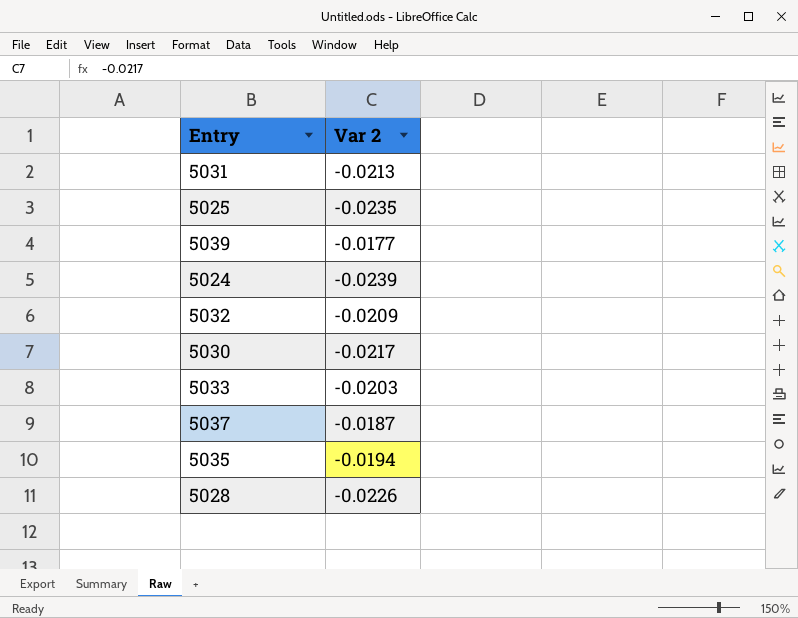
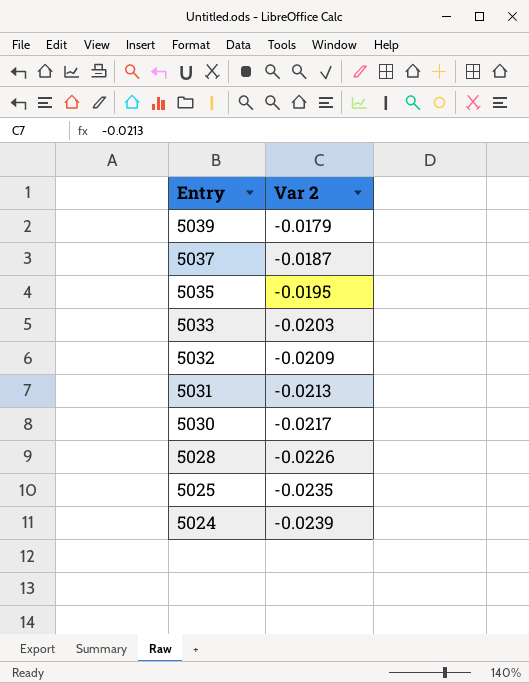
row order: none -> Entry descending
5039 | Var 2: -0.0177 -> -0.0179
5035 | Var 2: -0.0194 -> -0.0195

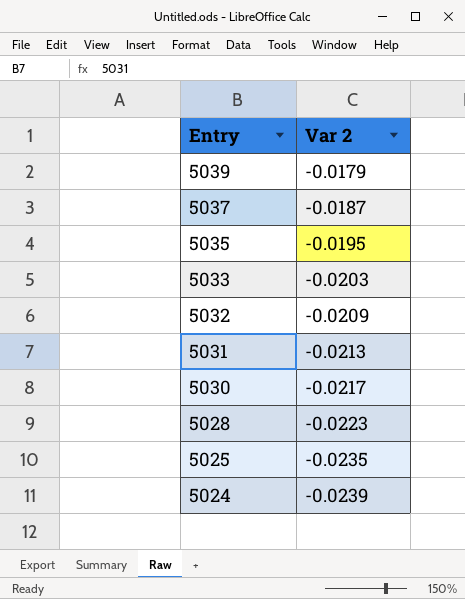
5028 | Var 2: -0.0226 -> -0.0223

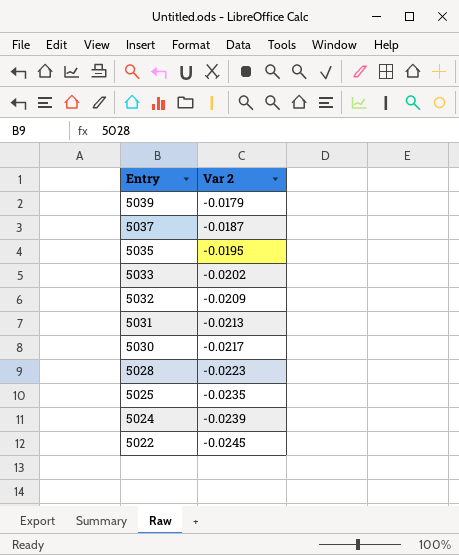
5033 | Var 2: -0.0203 -> -0.0202
row 5022: none -> -0.0245

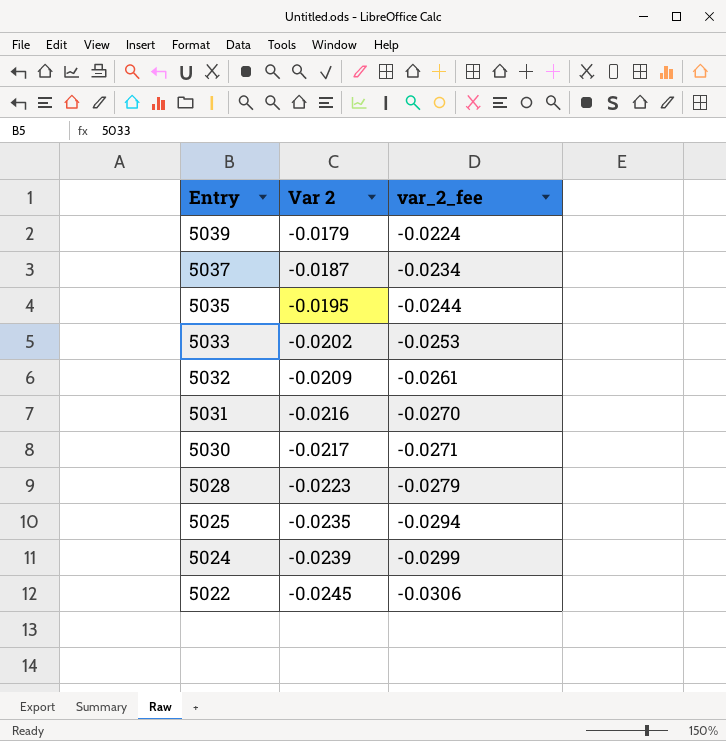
column var_2_fee | formula: none -> [Var 2] * 1.25
5031 | Var 2: -0.0213 -> -0.0216

